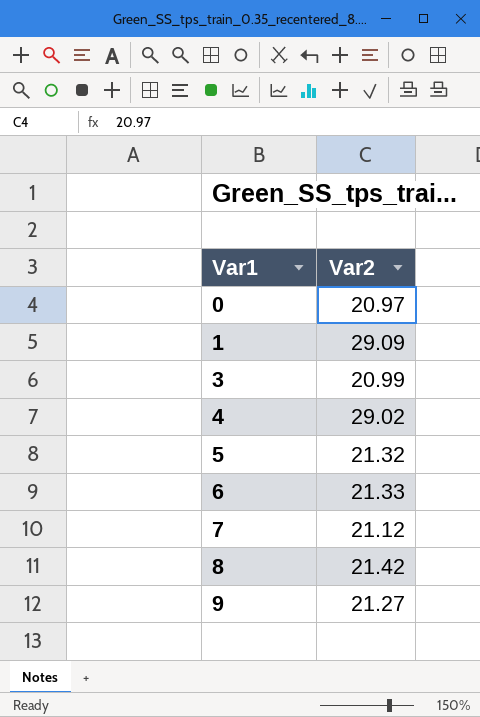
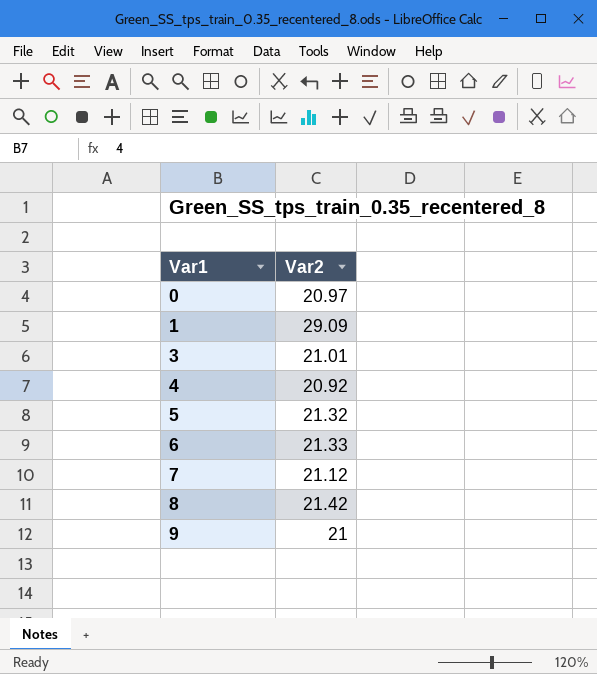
3 | Var2: 20.99 -> 21.01
4 | Var2: 29.02 -> 20.92
9 | Var2: 21.27 -> 21

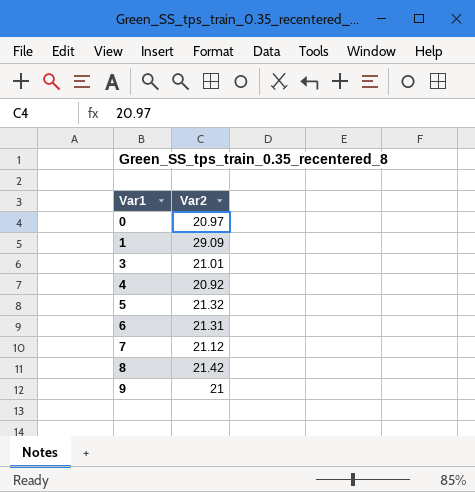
6 | Var2: 21.33 -> 21.31

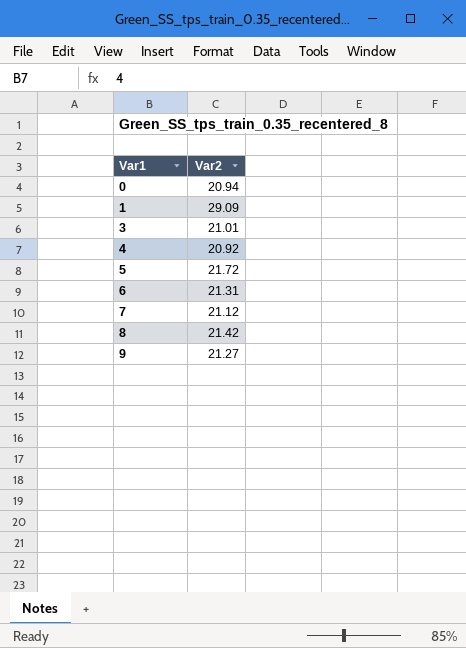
0 | Var2: 20.97 -> 20.94
5 | Var2: 21.32 -> 21.72
9 | Var2: 21 -> 21.27

